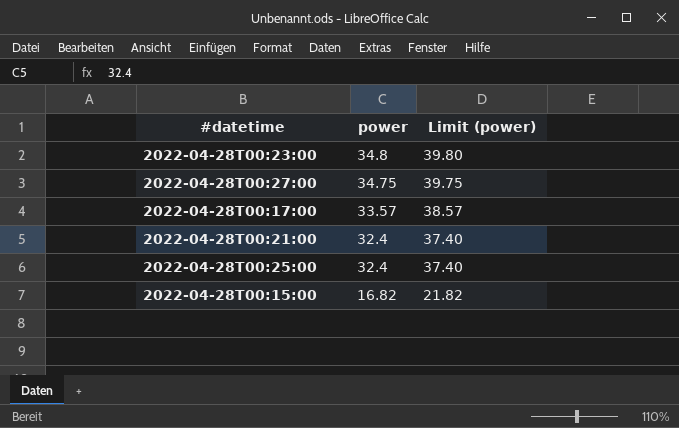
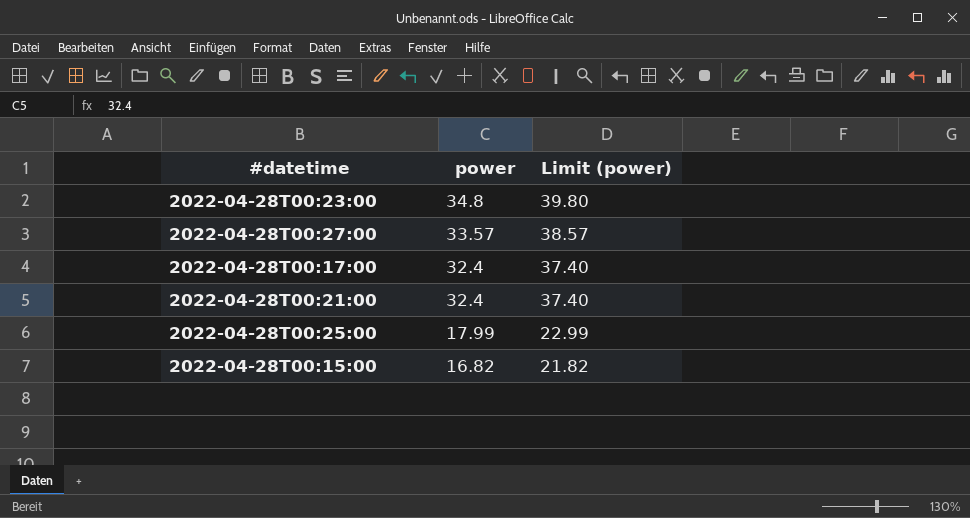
2022-04-28T00:27:00 | power: 34.75 -> 33.57
2022-04-28T00:27:00 | Limit (power): 39.75 -> 38.57
2022-04-28T00:17:00 | power: 33.57 -> 32.4
2022-04-28T00:17:00 | Limit (power): 38.57 -> 37.40
2022-04-28T00:25:00 | power: 32.4 -> 17.99
2022-04-28T00:25:00 | Limit (power): 37.40 -> 22.99

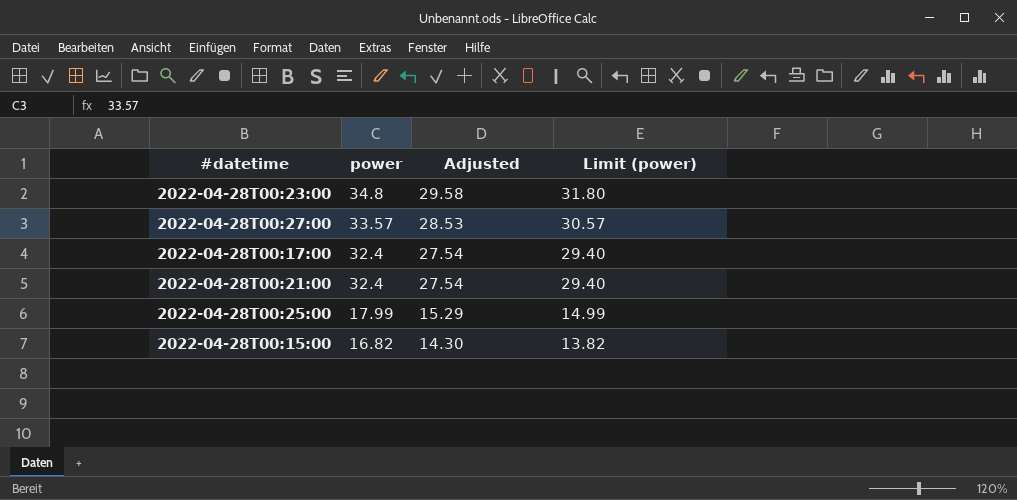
column Adjusted | formula: none -> [power] * 0.85
column Limit (power) | formula: [power] + 5 -> [power] - 3

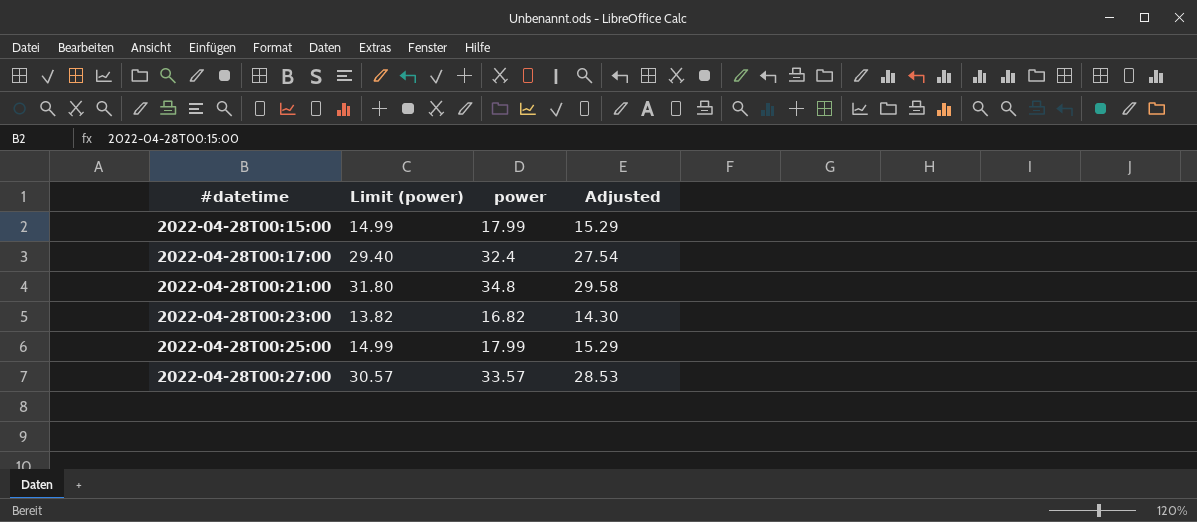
row order: power descending -> #datetime ascending
column Limit (power) | position: 4 -> 2
2022-04-28T00:15:00 | Limit (power): 13.82 -> 14.99
2022-04-28T00:15:00 | power: 16.82 -> 17.99
2022-04-28T00:15:00 | Adjusted: 14.30 -> 15.29
2022-04-28T00:21:00 | Limit (power): 29.40 -> 31.80
2022-04-28T00:21:00 | power: 32.4 -> 34.8
2022-04-28T00:21:00 | Adjusted: 27.54 -> 29.58
2022-04-28T00:23:00 | Limit (power): 31.80 -> 13.82
2022-04-28T00:23:00 | power: 34.8 -> 16.82
2022-04-28T00:23:00 | Adjusted: 29.58 -> 14.30

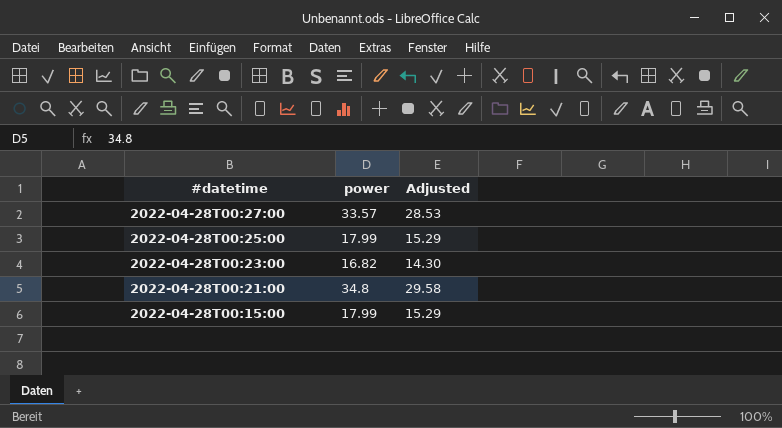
row order: #datetime ascending -> #datetime descending
column Limit (power) | formula: [power] - 3 -> none
row 2022-04-28T00:17:00: 29.40 | 32.4 | 27.54 -> none

